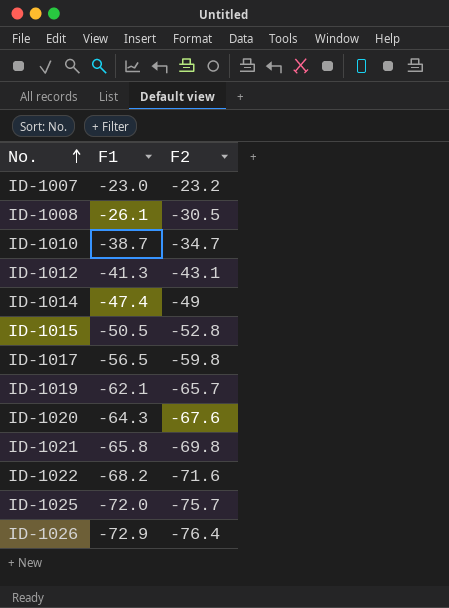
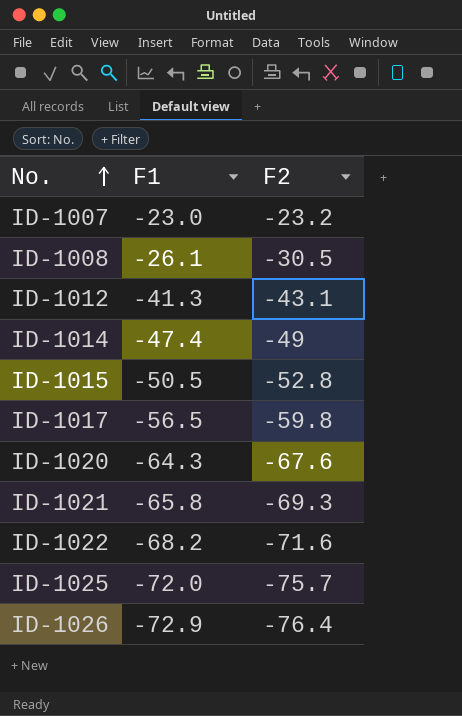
row ID-1010: -38.7 | -34.7 -> none
row ID-1019: -62.1 | -65.7 -> none
ID-1021 | F2: -69.8 -> -69.3

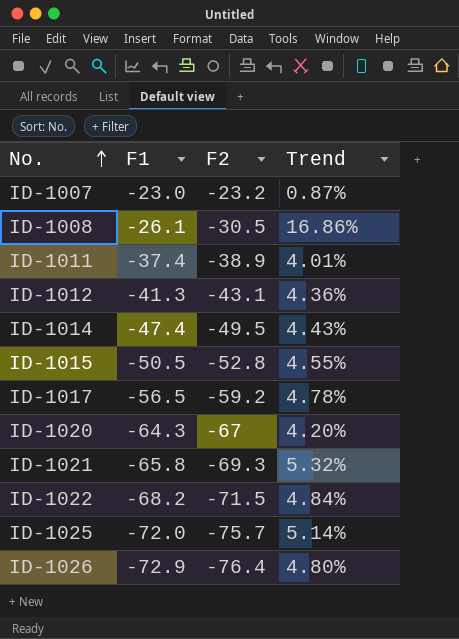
column Trend | formula: none -> ([F2] - [F1]) / [F1]
row ID-1011: none -> -37.4 | -38.9 | 4.01%
ID-1014 | F2: -49 -> -49.5
ID-1017 | F2: -59.8 -> -59.2
ID-1020 | F2: -67.6 -> -67
ID-1022 | F2: -71.6 -> -71.5

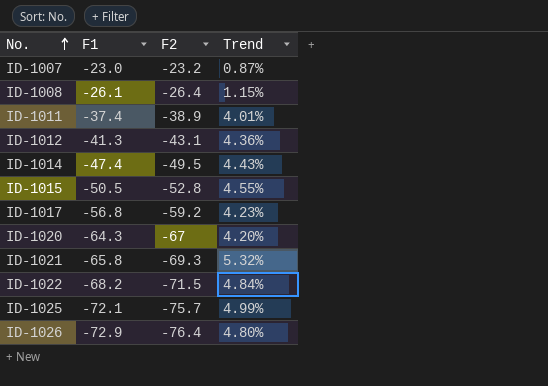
ID-1008 | F2: -30.5 -> -26.4
ID-1008 | Trend: 16.86% -> 1.15%
ID-1017 | F1: -56.5 -> -56.8
ID-1017 | Trend: 4.78% -> 4.23%
ID-1025 | F1: -72.0 -> -72.1
ID-1025 | Trend: 5.14% -> 4.99%

